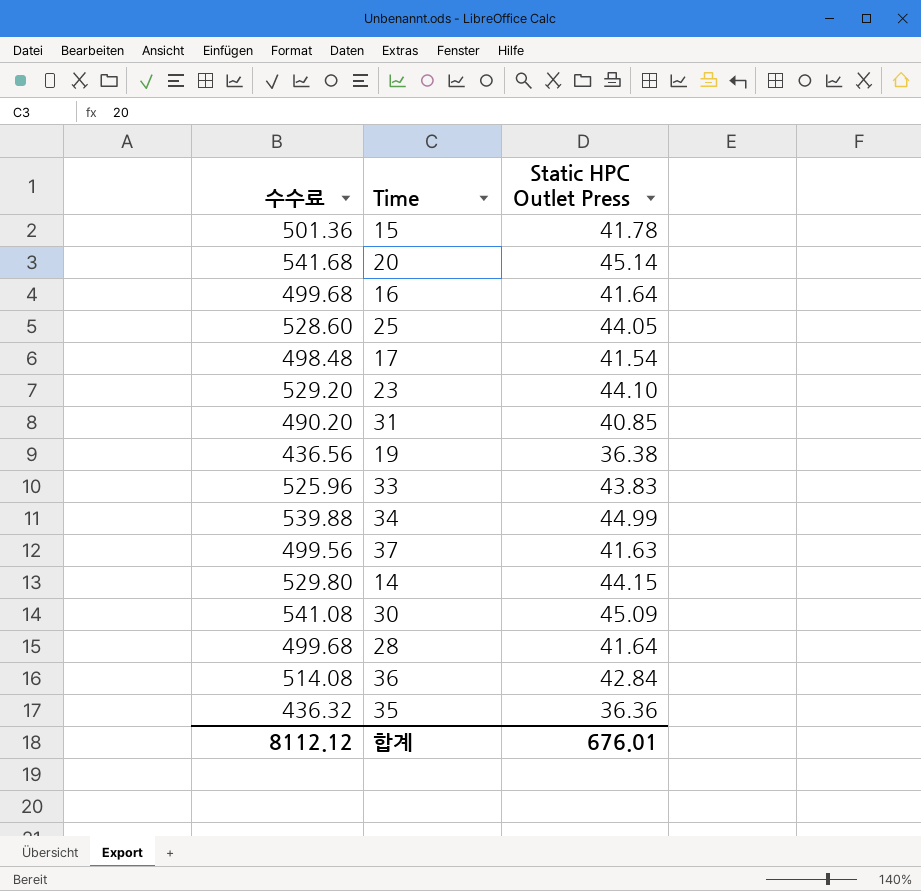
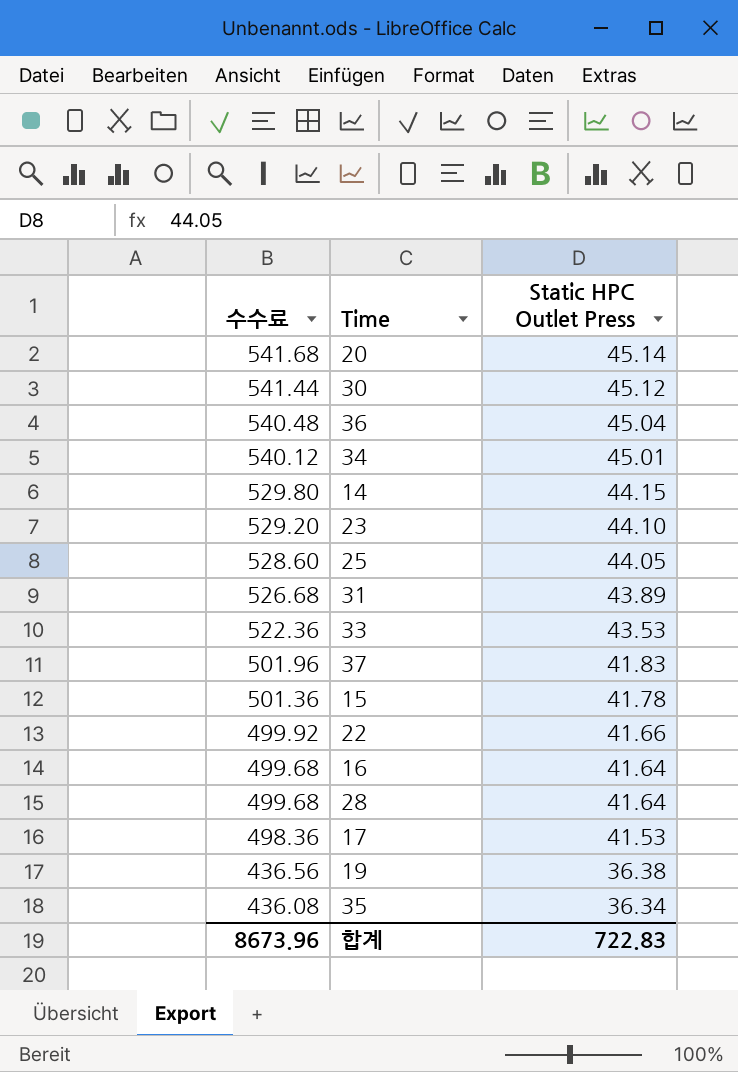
row order: none -> 수수료 descending
30 | 수수료: 541.08 -> 541.44
30 | Static HPC Outlet Press: 45.09 -> 45.12
36 | 수수료: 514.08 -> 540.48
36 | Static HPC Outlet Press: 42.84 -> 45.04
34 | 수수료: 539.88 -> 540.12
34 | Static HPC Outlet Press: 44.99 -> 45.01
31 | 수수료: 490.20 -> 526.68
31 | Static HPC Outlet Press: 40.85 -> 43.89
33 | 수수료: 525.96 -> 522.36
33 | Static HPC Outlet Press: 43.83 -> 43.53
37 | 수수료: 499.56 -> 501.96
37 | Static HPC Outlet Press: 41.63 -> 41.83
row 22: none -> 499.92 | 41.66
17 | 수수료: 498.48 -> 498.36
17 | Static HPC Outlet Press: 41.54 -> 41.53
35 | 수수료: 436.32 -> 436.08
35 | Static HPC Outlet Press: 36.36 -> 36.34
합계 | 수수료: 8112.12 -> 8673.96
합계 | Static HPC Outlet Press: 676.01 -> 722.83

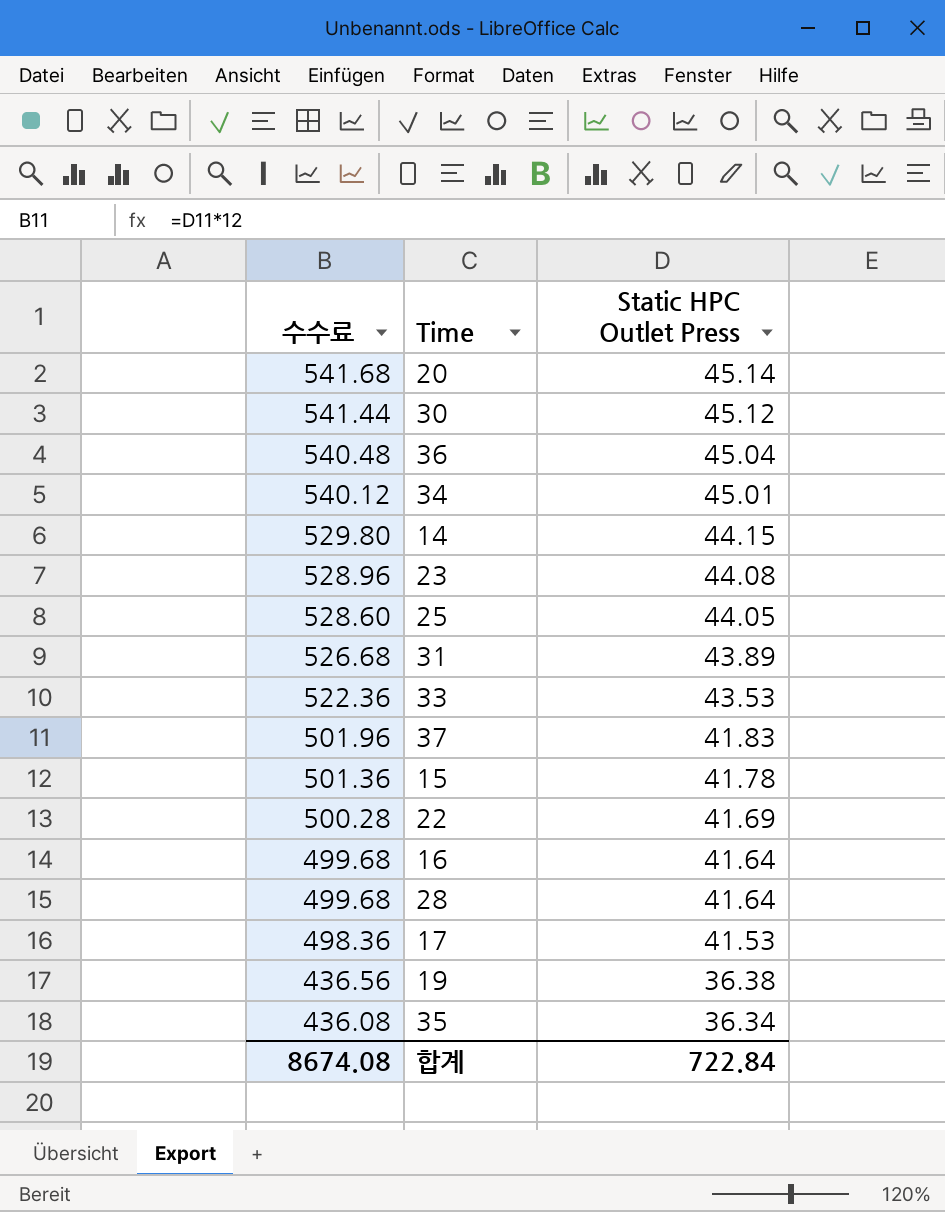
23 | 수수료: 529.20 -> 528.96
23 | Static HPC Outlet Press: 44.10 -> 44.08
22 | 수수료: 499.92 -> 500.28
22 | Static HPC Outlet Press: 41.66 -> 41.69
합계 | 수수료: 8673.96 -> 8674.08
합계 | Static HPC Outlet Press: 722.83 -> 722.84

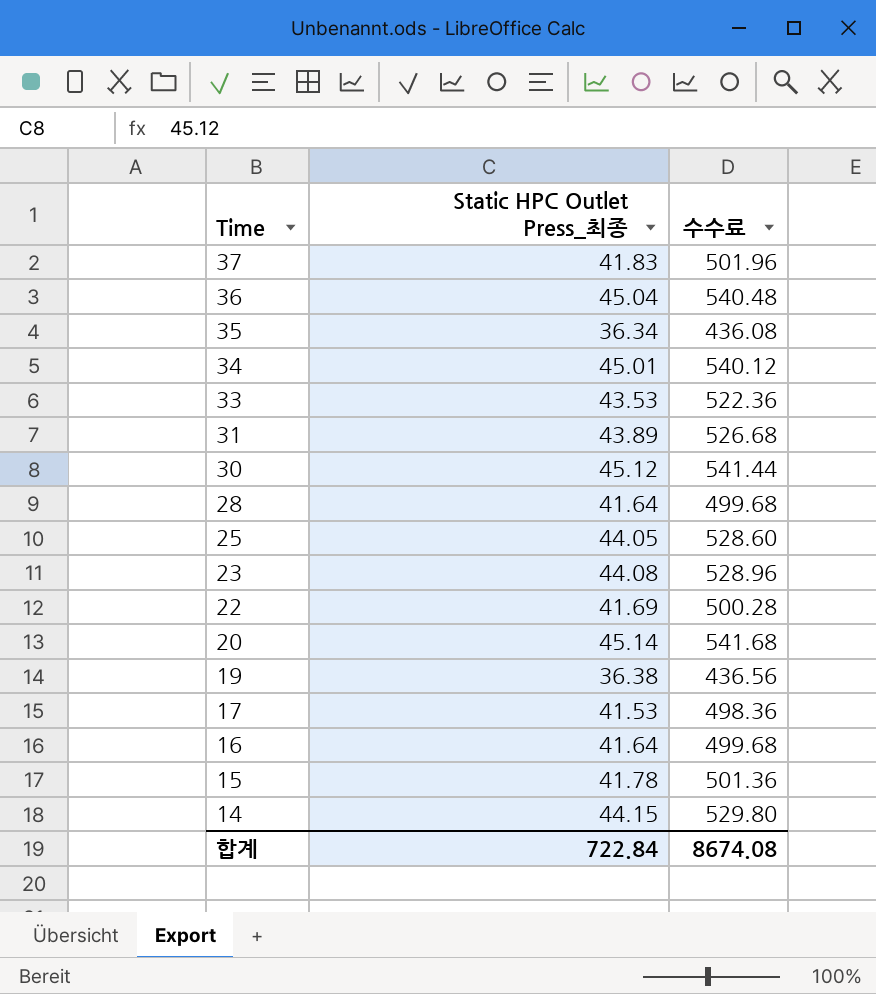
row order: 수수료 descending -> Time descending
column name: Static HPC Outlet Press -> Static HPC Outlet Press_최종
column 수수료 | position: 1 -> 3

